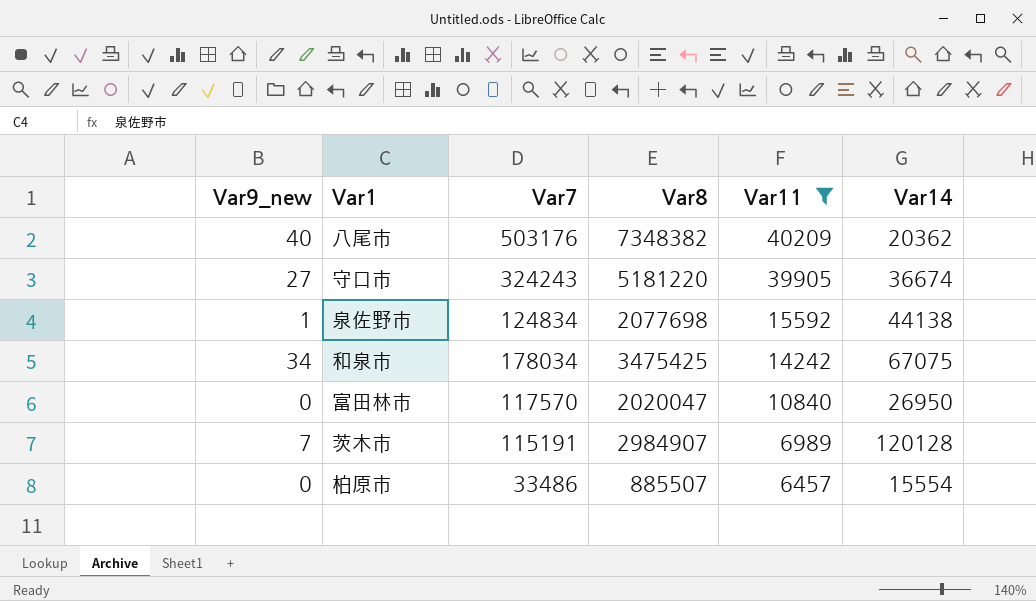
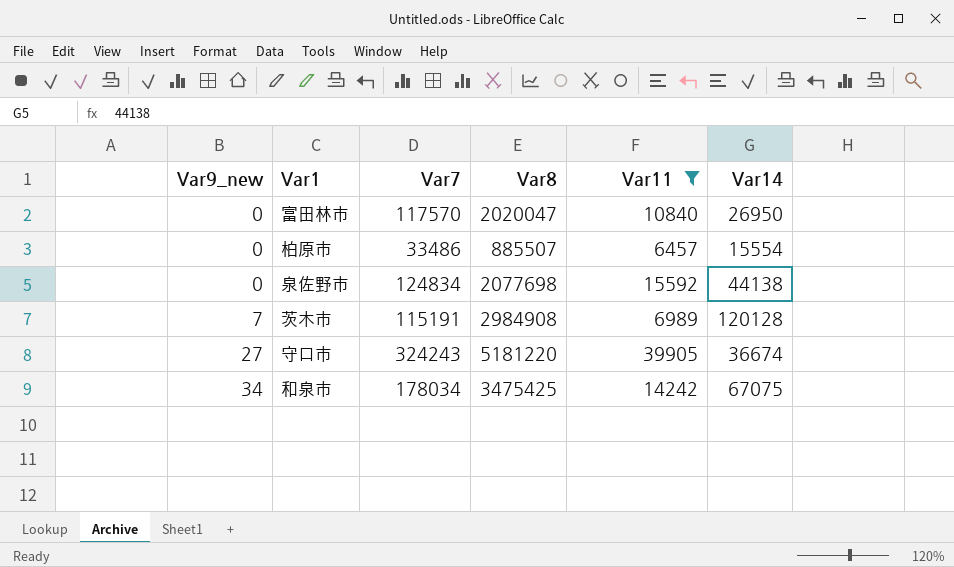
row order: Var11 descending -> Var9_new ascending
row 八尾市: 40 | 503176 | 7348382 | 40209 | 20362 -> none
泉佐野市 | Var9_new: 1 -> 0
茨木市 | Var8: 2984907 -> 2984908

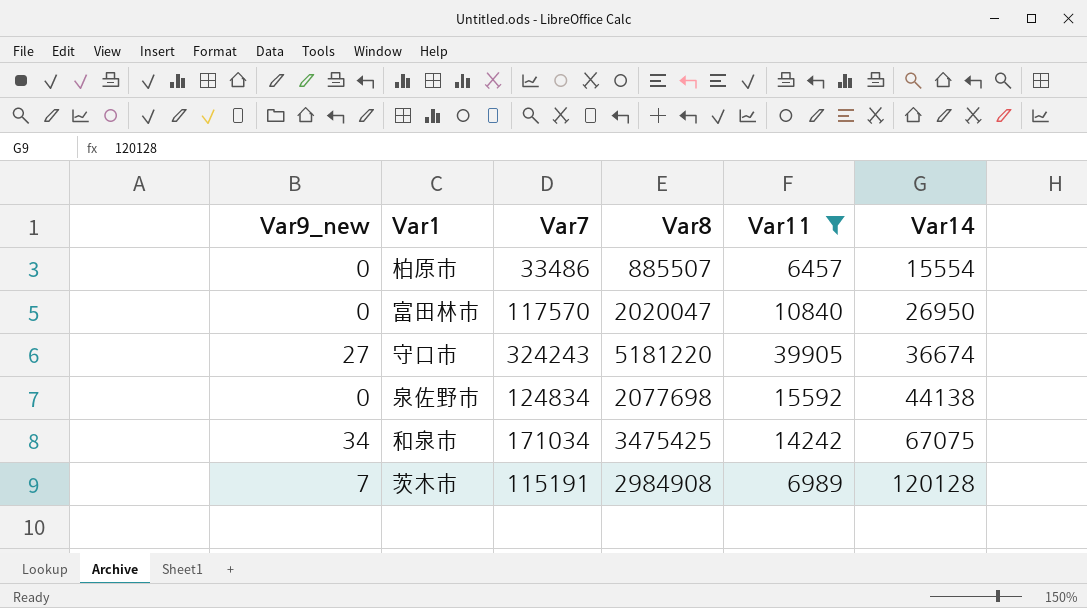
row order: Var9_new ascending -> Var14 ascending
和泉市 | Var7: 178034 -> 171034

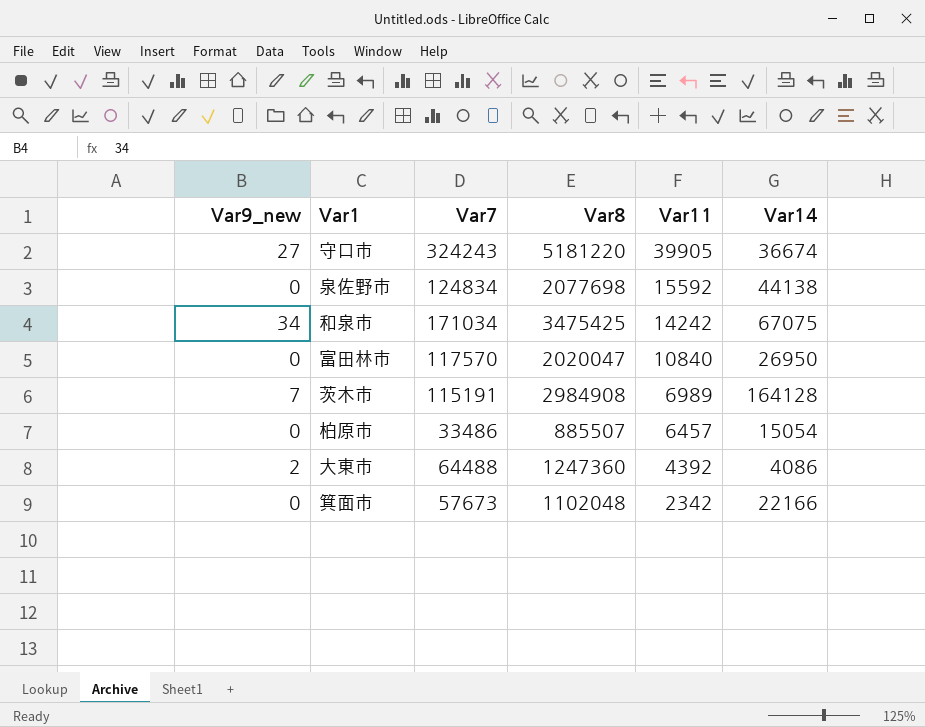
filter: Var11 >= 6457 -> none
row order: Var14 ascending -> Var11 descending
茨木市 | Var14: 120128 -> 164128
柏原市 | Var14: 15554 -> 15054

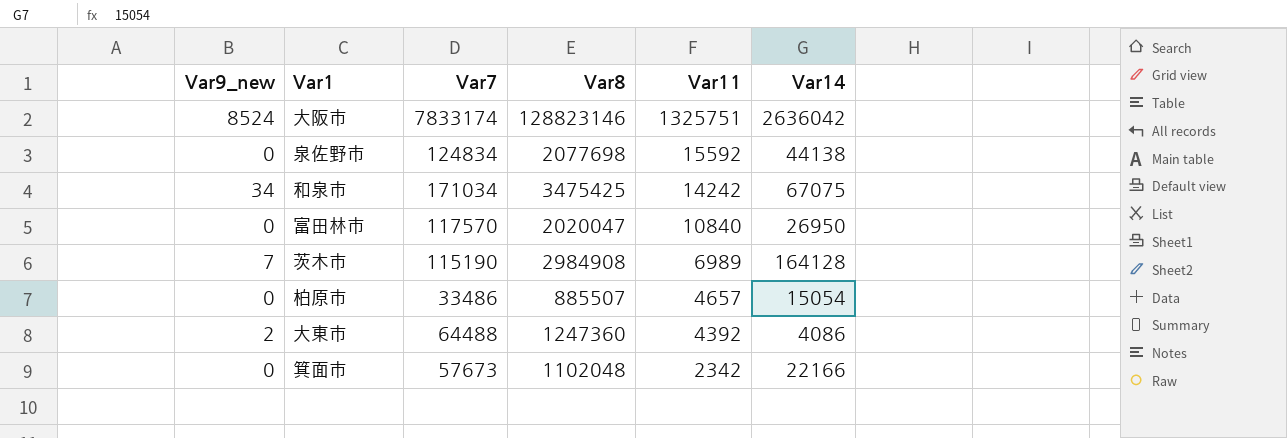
row 守口市: 27 | 324243 | 5181220 | 39905 | 36674 -> none
row 大阪市: none -> 8524 | 7833174 | 128823146 | 1325751 | 2636042
茨木市 | Var7: 115191 -> 115190
柏原市 | Var11: 6457 -> 4657

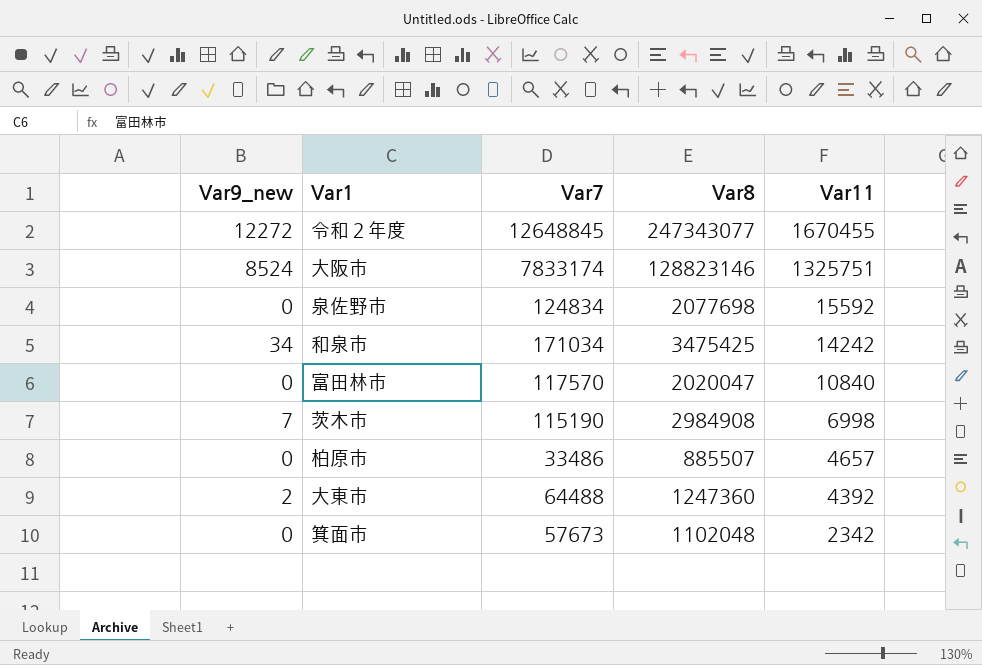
column Var14 | position: 6 -> none
row 令和２年度: none -> 12272 | 12648845 | 247343077 | 1670455
茨木市 | Var11: 6989 -> 6998

